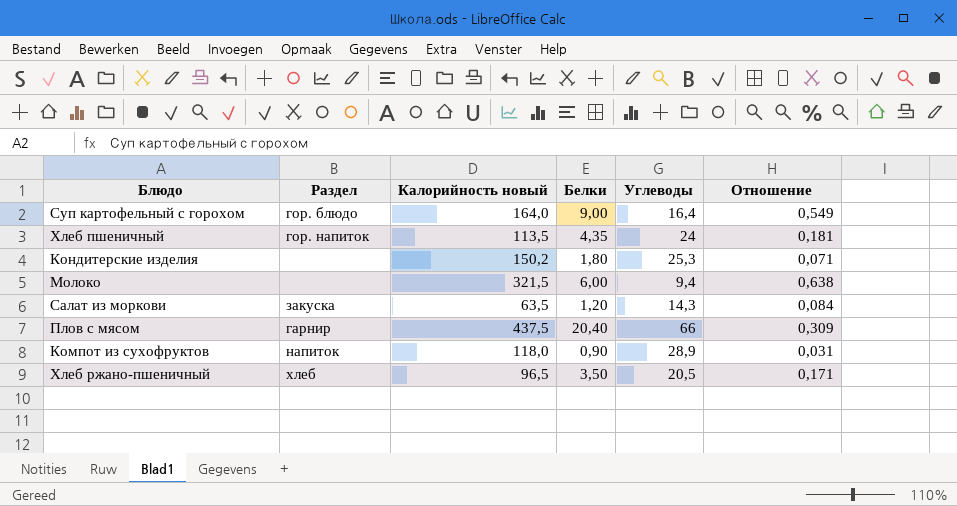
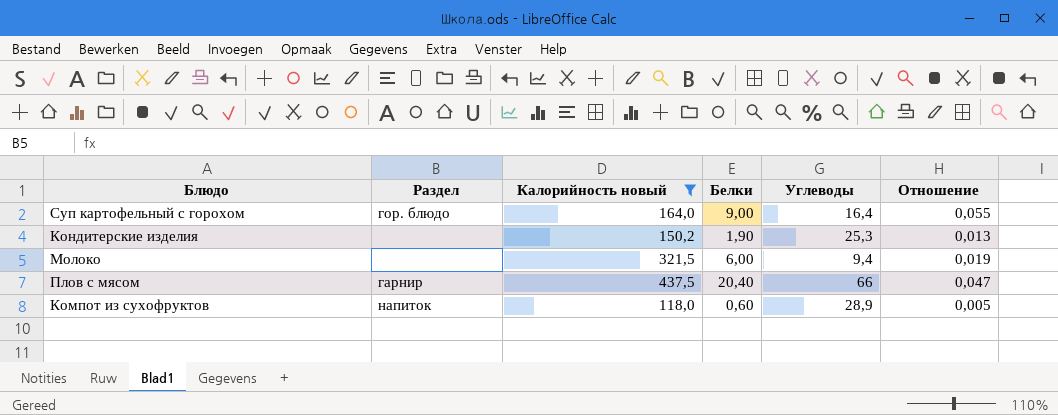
filter: none -> Калорийность новый >= 118,0
column Отношение | formula: [Белки] / [Углеводы] -> [Белки] / [Калорийность новый]
Кондитерские изделия | Белки: 1,80 -> 1,90
Компот из сухофруктов | Белки: 0,90 -> 0,60

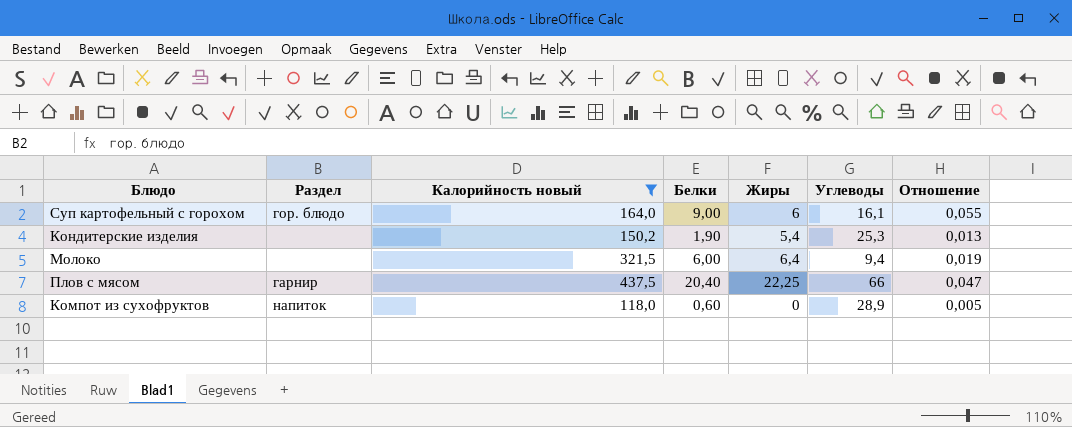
column Жиры | position: none -> 5
Суп картофельный с горохом | Углеводы: 16,4 -> 16,1

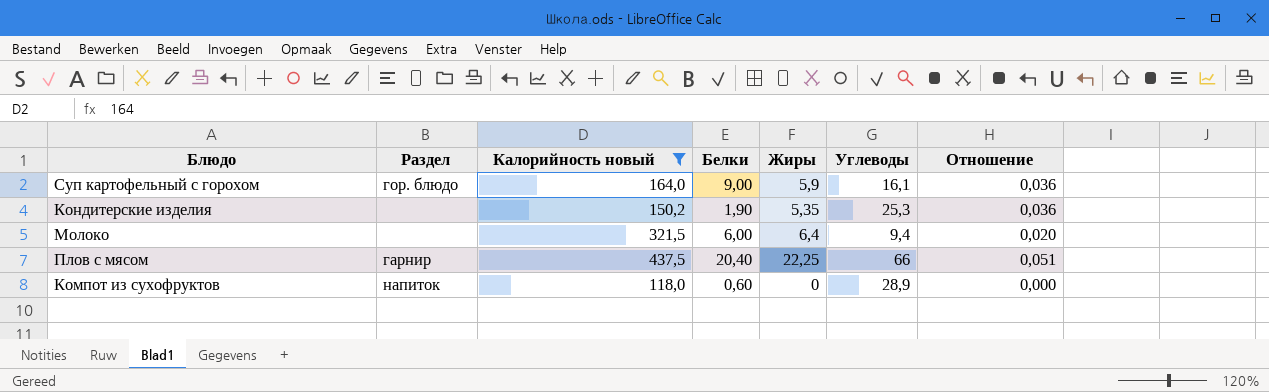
column Отношение | formula: [Белки] / [Калорийность новый] -> [Жиры] / [Калорийность новый]
Суп картофельный с горохом | Жиры: 6 -> 5,9
Кондитерские изделия | Жиры: 5,4 -> 5,35

